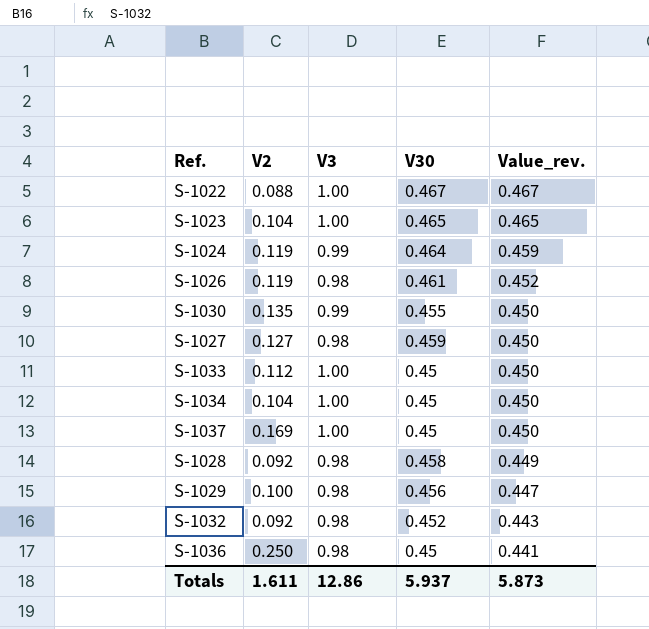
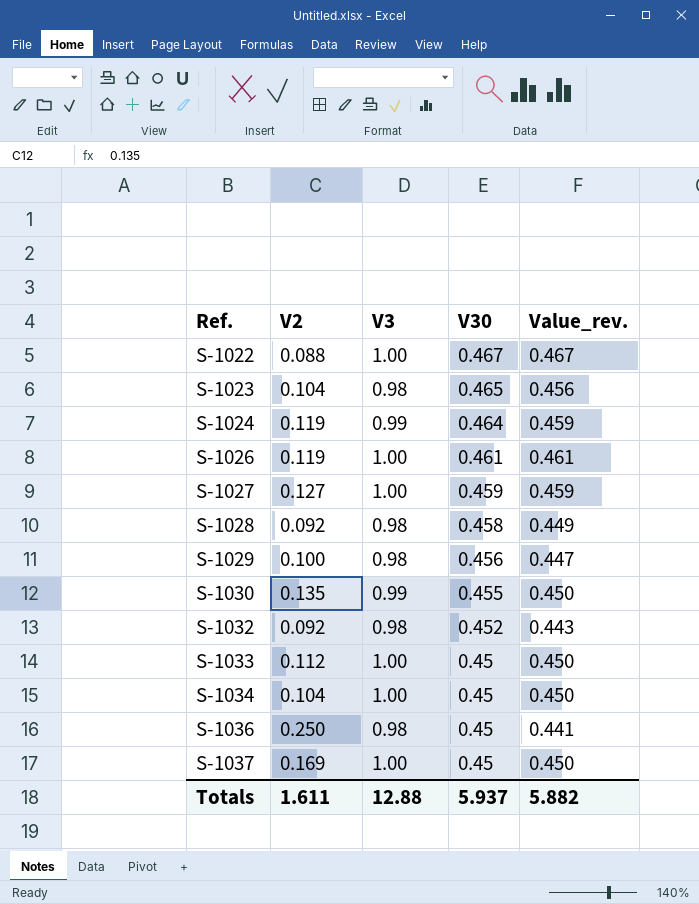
row order: Value_rev. descending -> Ref. ascending
S-1023 | V3: 1.00 -> 0.98
S-1023 | Value_rev.: 0.465 -> 0.456
S-1026 | V3: 0.98 -> 1.00
S-1026 | Value_rev.: 0.452 -> 0.461
S-1027 | V3: 0.98 -> 1.00
S-1027 | Value_rev.: 0.450 -> 0.459
Totals | V3: 12.86 -> 12.88
Totals | Value_rev.: 5.873 -> 5.882

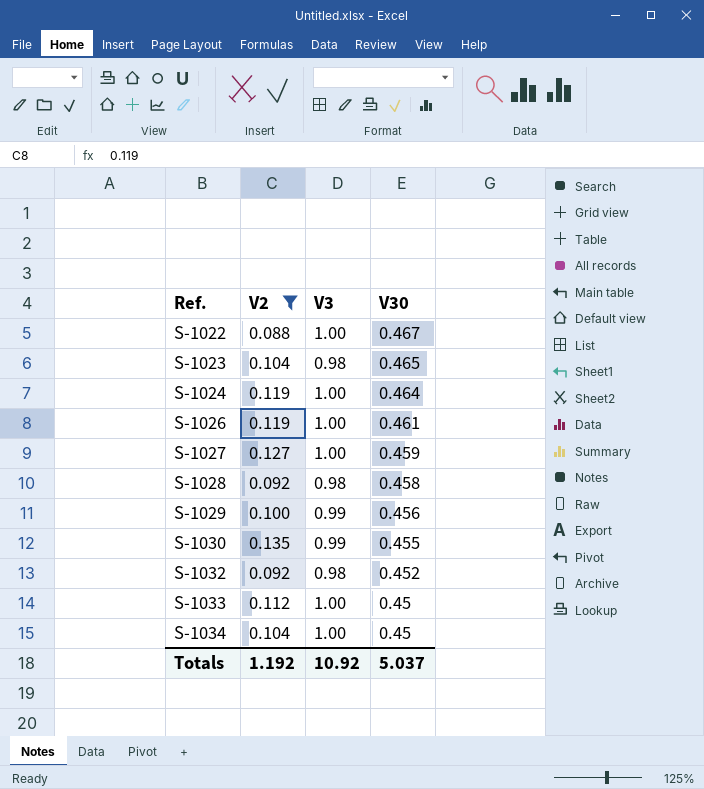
filter: none -> V2 <= 0.135
column Value_rev. | formula: [V3] * [V30] -> none
S-1024 | V3: 0.99 -> 1.00
S-1029 | V3: 0.98 -> 0.99
Totals | V2: 1.611 -> 1.192
Totals | V3: 12.88 -> 10.92
Totals | V30: 5.937 -> 5.037

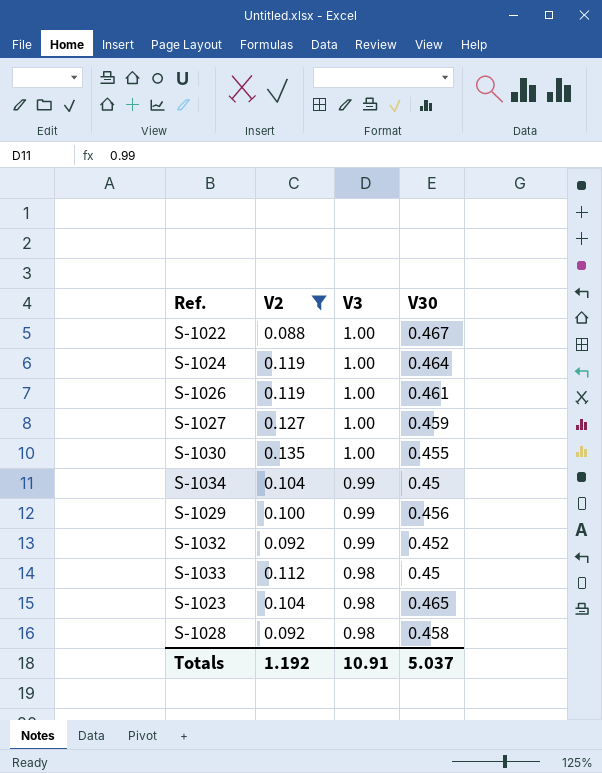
row order: Ref. ascending -> V3 descending
S-1030 | V3: 0.99 -> 1.00
S-1034 | V3: 1.00 -> 0.99
S-1032 | V3: 0.98 -> 0.99
S-1033 | V3: 1.00 -> 0.98
Totals | V3: 10.92 -> 10.91

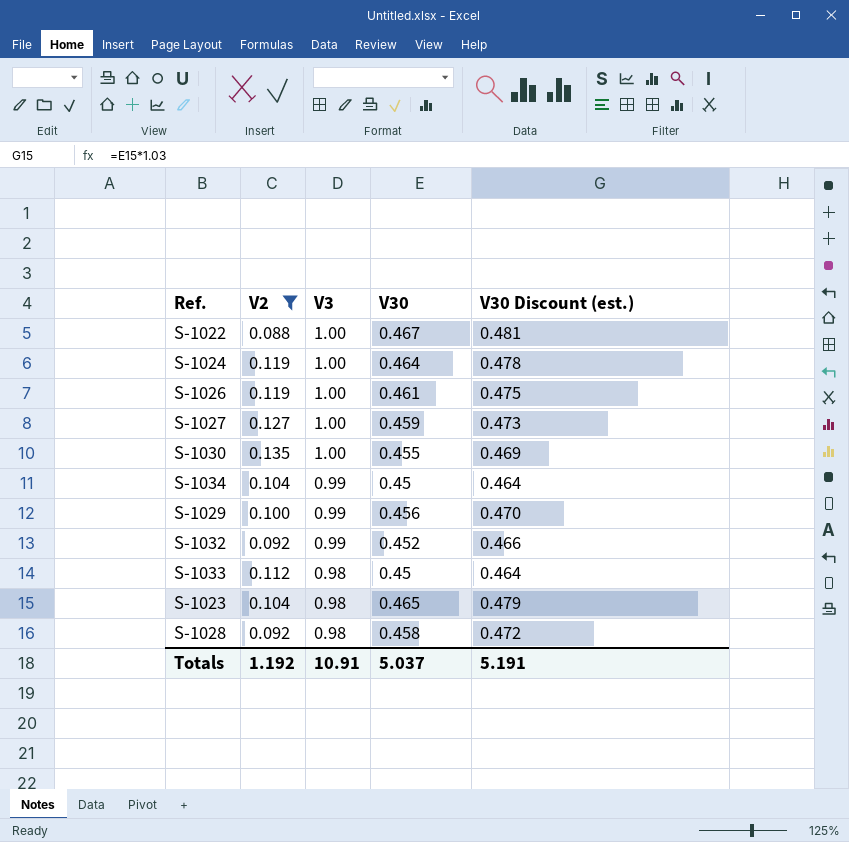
column V30 Discount (est.) | formula: none -> [V30] * 1.03

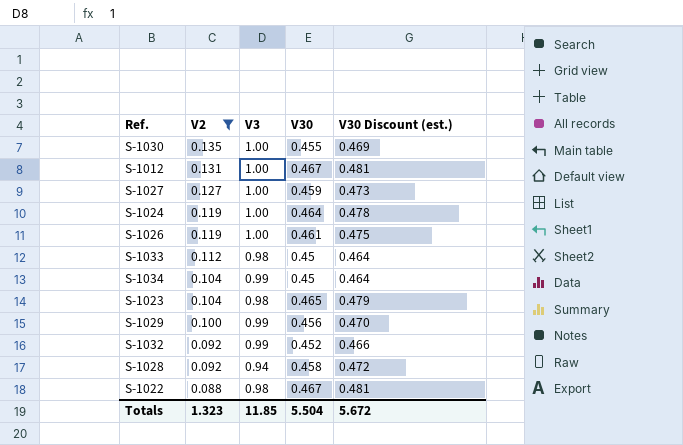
row order: V3 descending -> V2 descending
row S-1012: none -> 0.131 | 1.00 | 0.467 | 0.481
S-1028 | V3: 0.98 -> 0.94
S-1022 | V3: 1.00 -> 0.98
Totals | V2: 1.192 -> 1.323
Totals | V3: 10.91 -> 11.85
Totals | V30: 5.037 -> 5.504
Totals | V30 Discount (est.): 5.191 -> 5.672

